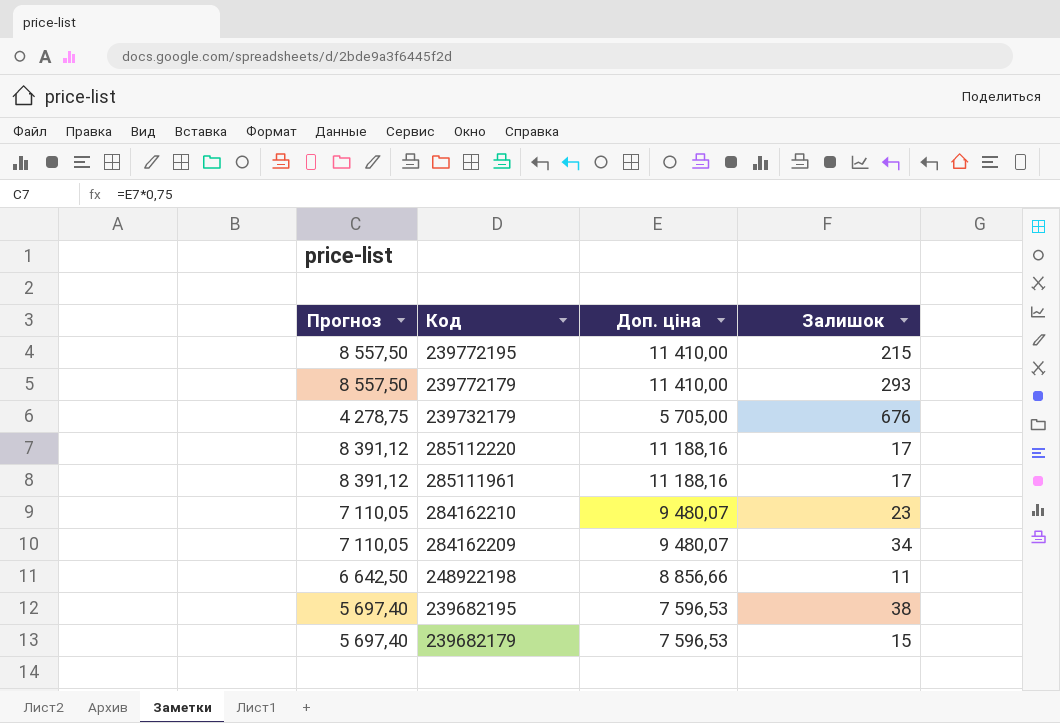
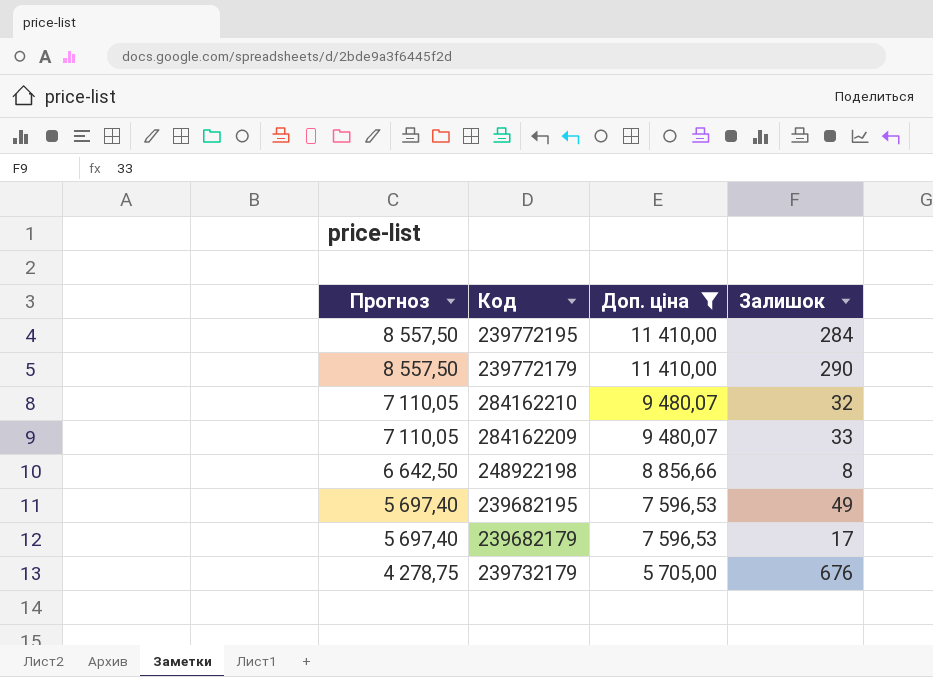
filter: none -> Доп. ціна != 11 188,16
row order: none -> Прогноз descending
239772195 | Залишок: 215 -> 284
239772179 | Залишок: 293 -> 290
284162210 | Залишок: 23 -> 32
284162209 | Залишок: 34 -> 33
248922198 | Залишок: 11 -> 8
239682195 | Залишок: 38 -> 49
239682179 | Залишок: 15 -> 17

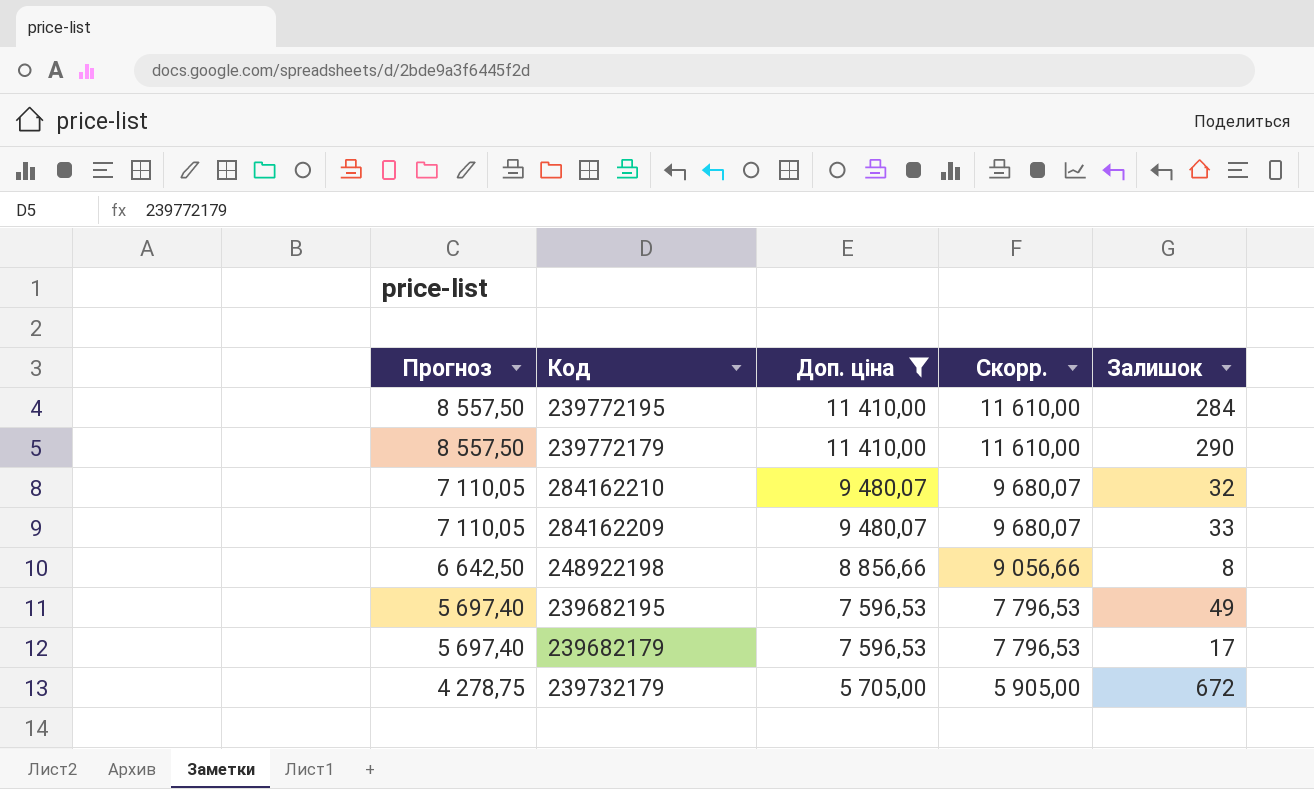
column Скорр. | formula: none -> [Доп. ціна] + 200
239732179 | Залишок: 676 -> 672

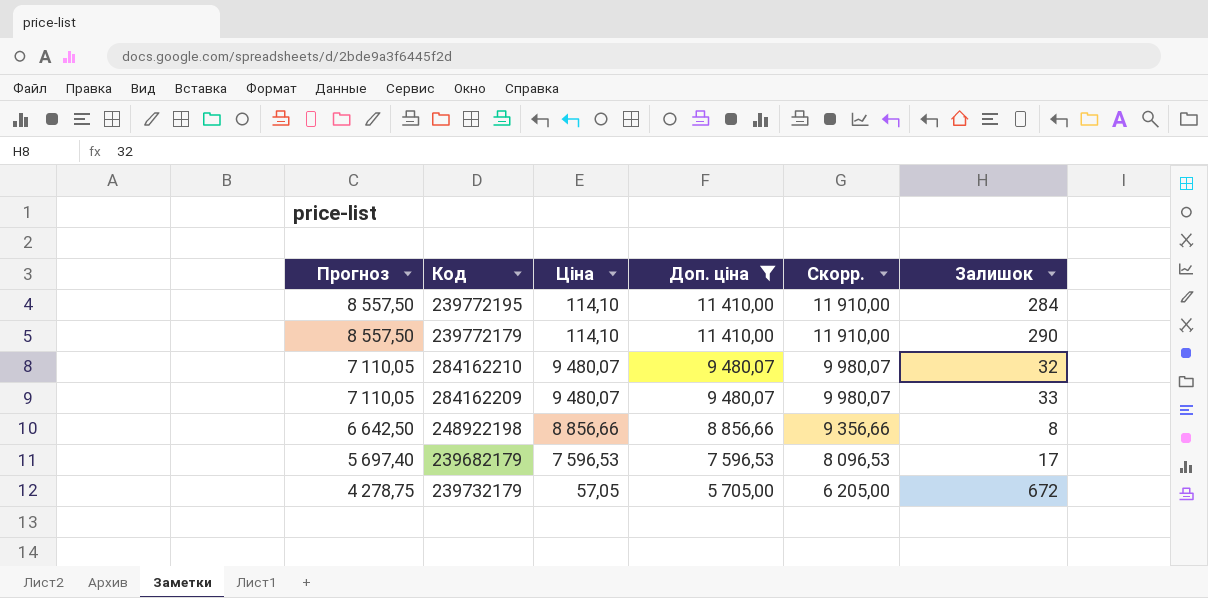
column Ціна | position: none -> 3
column Скорр. | formula: [Доп. ціна] + 200 -> [Доп. ціна] + 500
row 239682195: 5 697,40 | 7 596,53 | 7 796,53 | 49 -> none

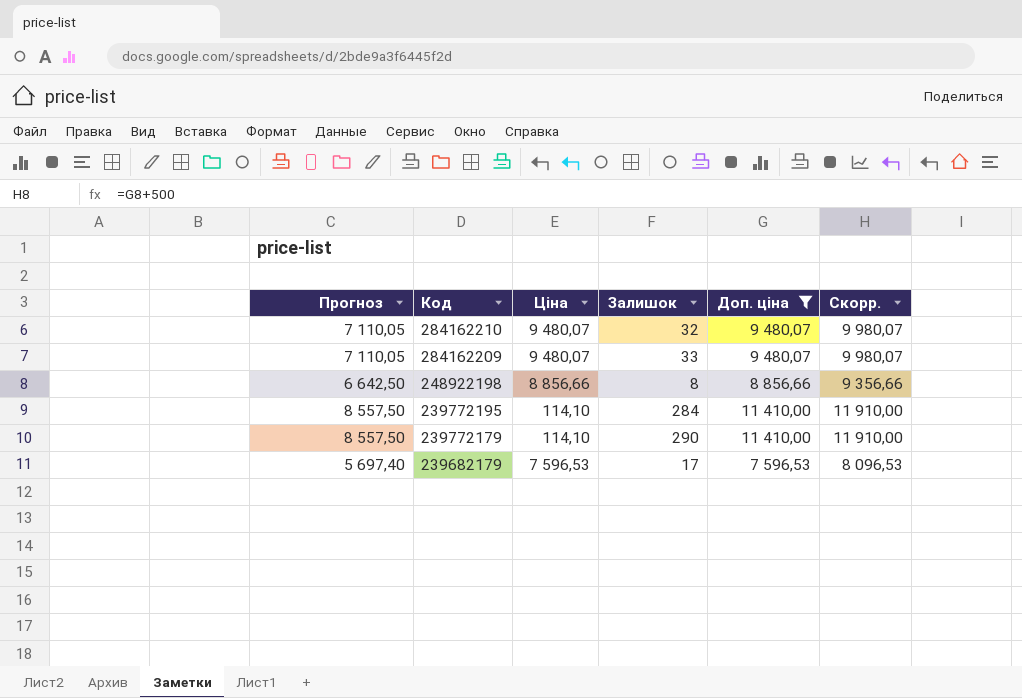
row order: Прогноз descending -> Код descending
column Залишок | position: 6 -> 4
row 239732179: 4 278,75 | 57,05 | 5 705,00 | 6 205,00 | 672 -> none

